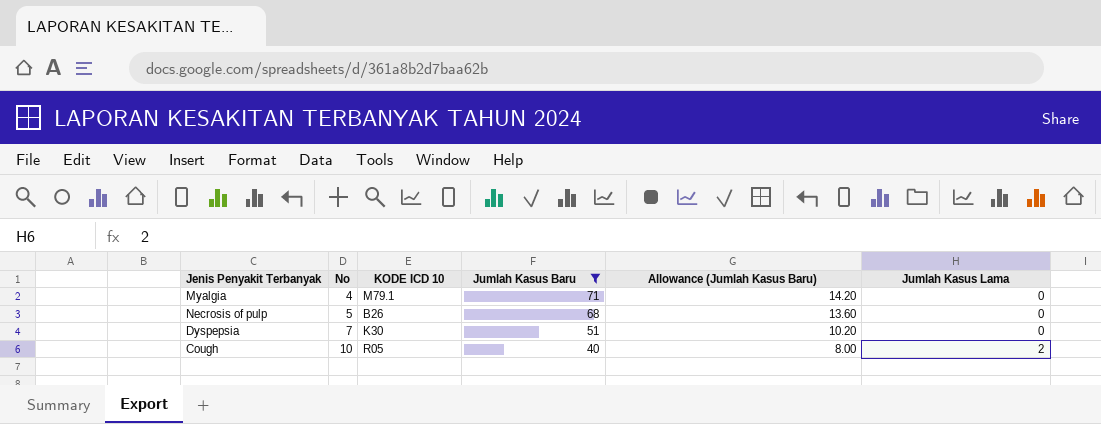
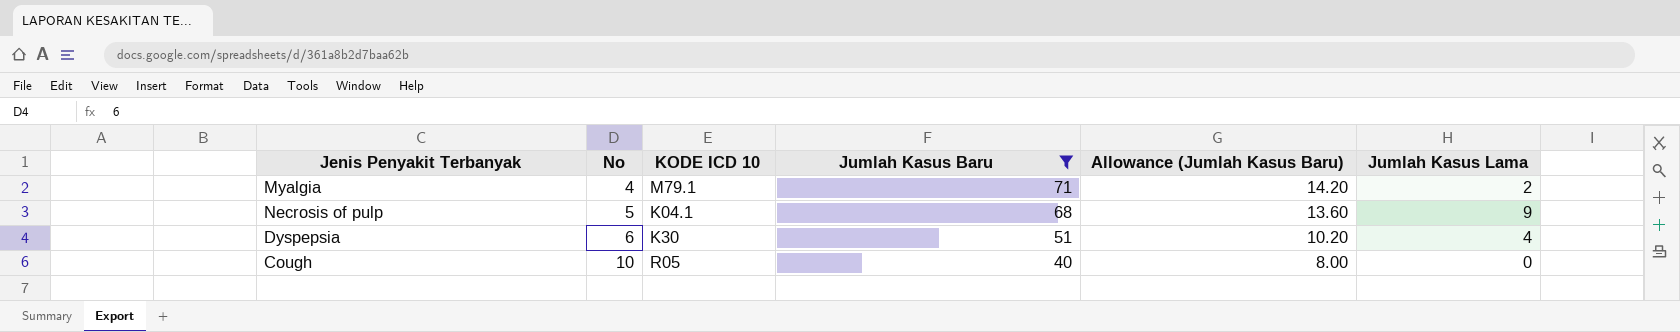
Myalgia | Jumlah Kasus Lama: 0 -> 2
Necrosis of pulp | KODE ICD 10: B26 -> K04.1
Necrosis of pulp | Jumlah Kasus Lama: 0 -> 9
Dyspepsia | No: 7 -> 6
Dyspepsia | Jumlah Kasus Lama: 0 -> 4
Cough | Jumlah Kasus Lama: 2 -> 0

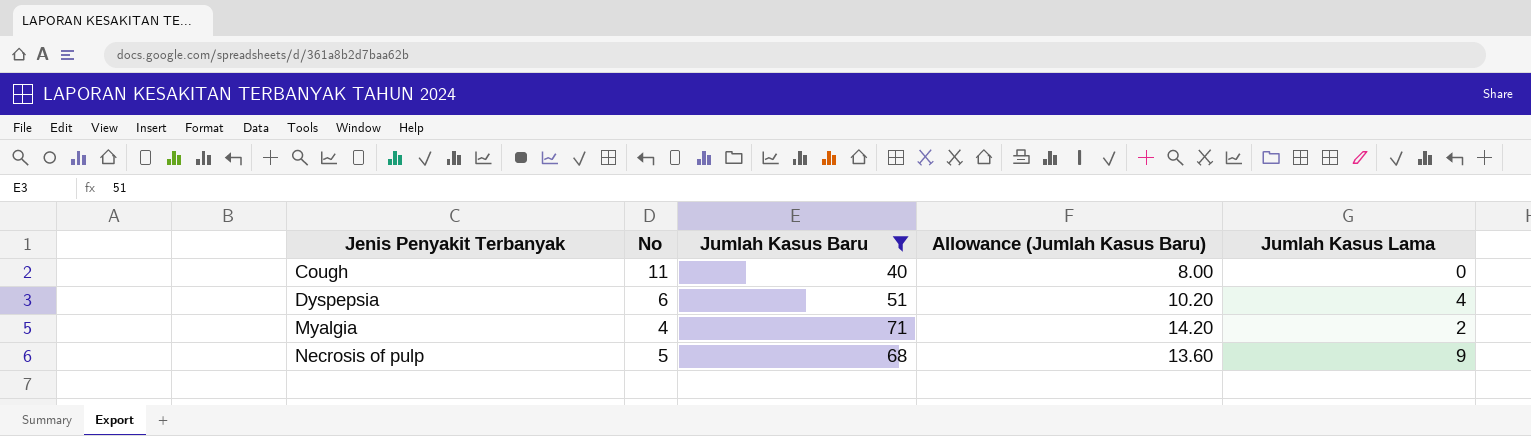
row order: No ascending -> Jenis Penyakit Terbanyak ascending
column KODE ICD 10 | position: 3 -> none
Cough | No: 10 -> 11

